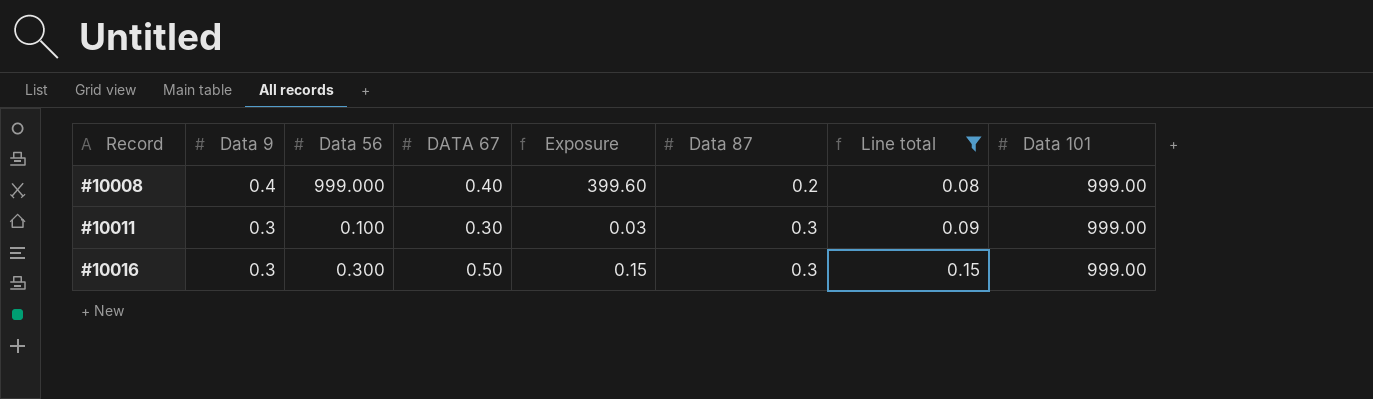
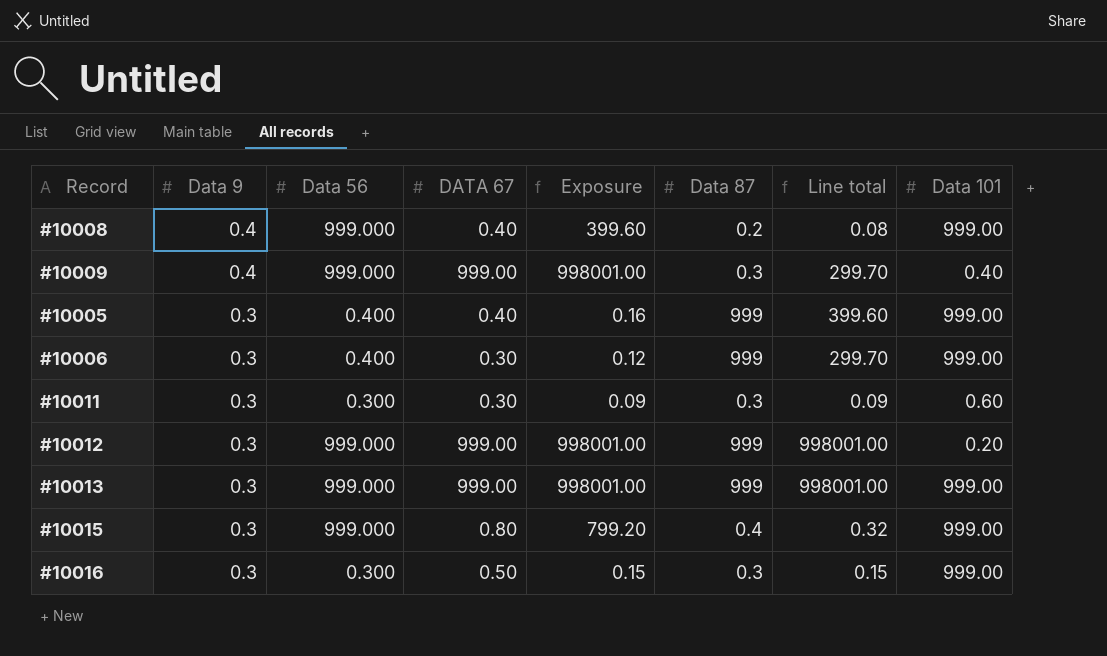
filter: Line total <= 0.15 -> none
#10011 | Data 56: 0.100 -> 0.300
#10011 | Exposure: 0.03 -> 0.09
#10011 | Data 101: 999.00 -> 0.60

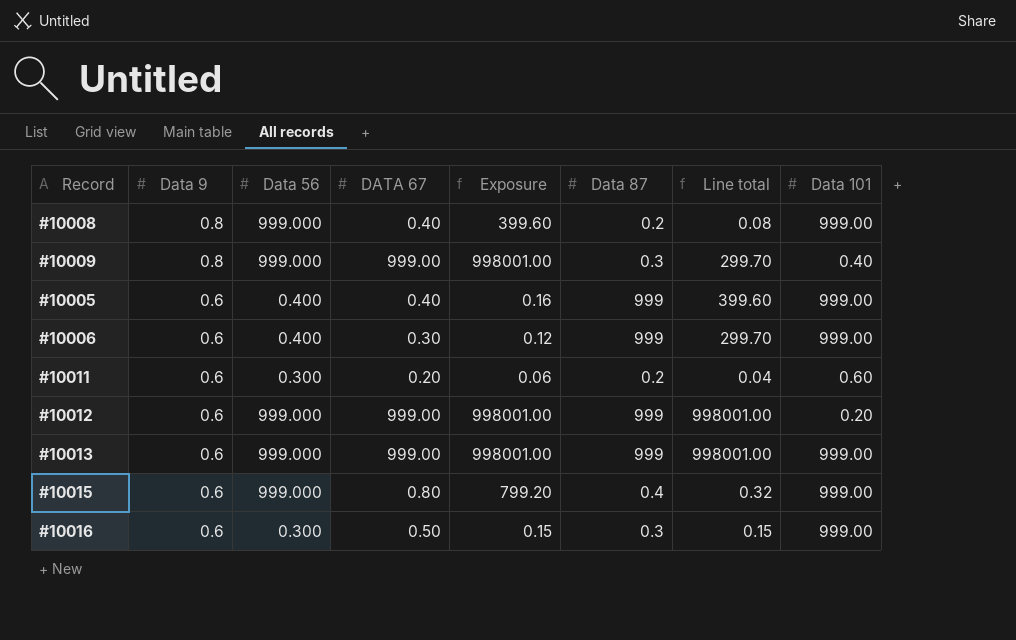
#10008 | Data 9: 0.4 -> 0.8
#10009 | Data 9: 0.4 -> 0.8
#10005 | Data 9: 0.3 -> 0.6
#10006 | Data 9: 0.3 -> 0.6
#10011 | Data 9: 0.3 -> 0.6
#10011 | DATA 67: 0.30 -> 0.20
#10011 | Exposure: 0.09 -> 0.06
#10011 | Data 87: 0.3 -> 0.2
#10011 | Line total: 0.09 -> 0.04
#10012 | Data 9: 0.3 -> 0.6
#10013 | Data 9: 0.3 -> 0.6
#10015 | Data 9: 0.3 -> 0.6
#10016 | Data 9: 0.3 -> 0.6

